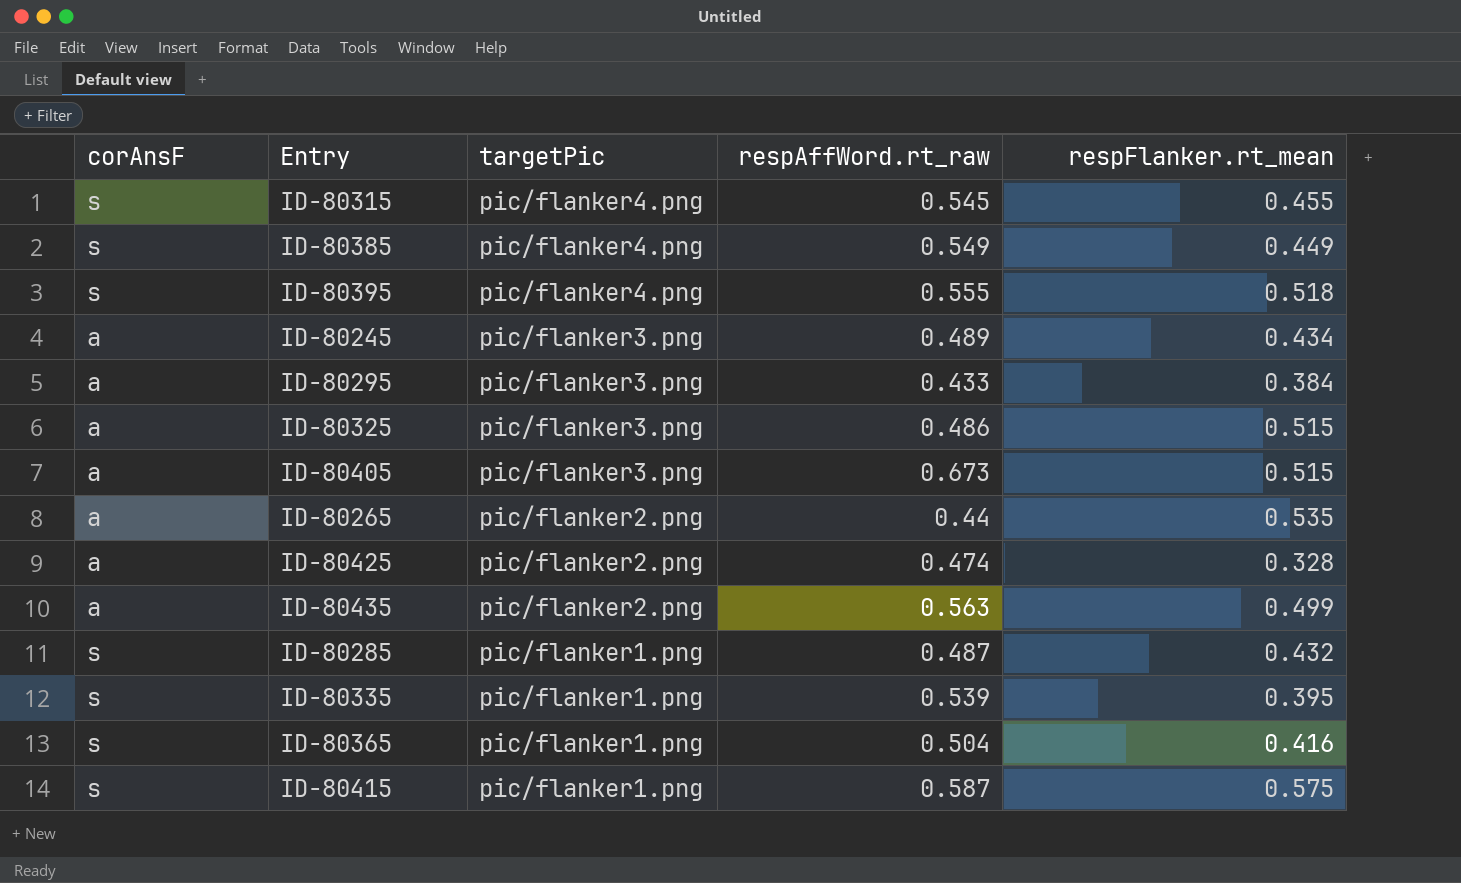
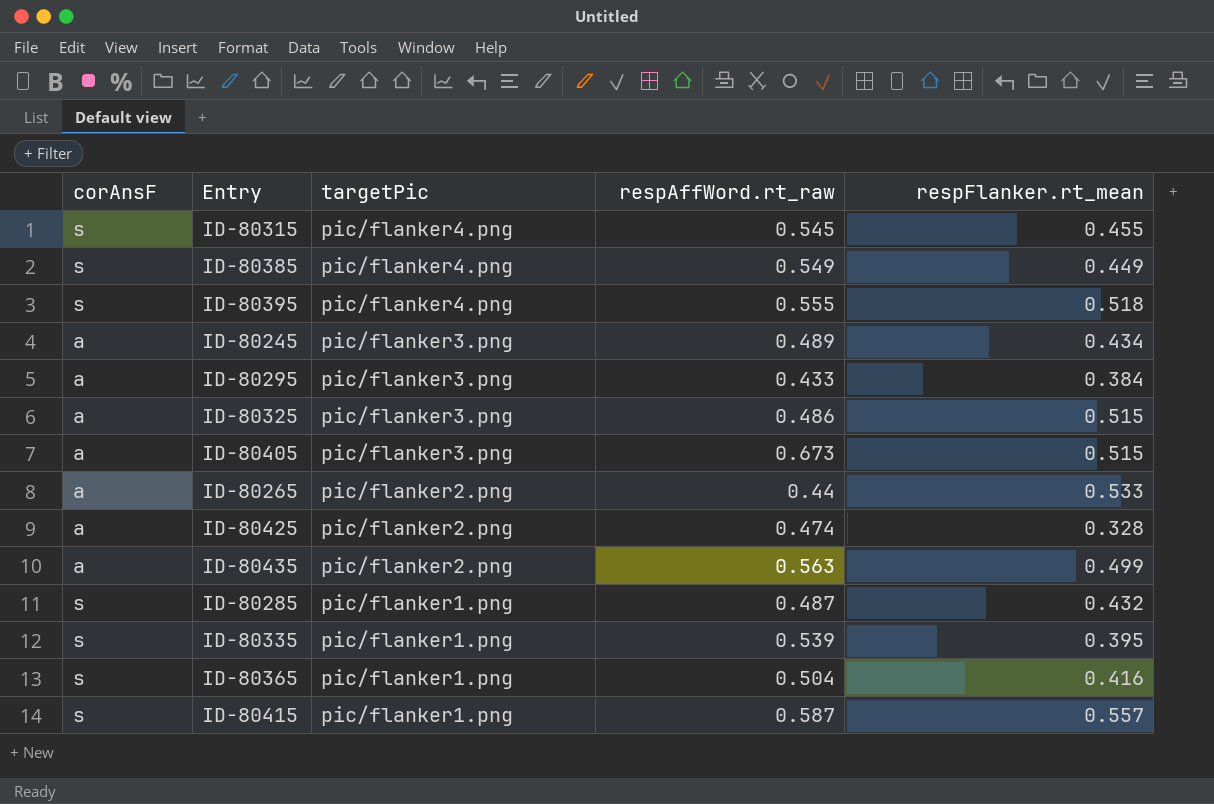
ID-80265 | respFlanker.rt_mean: 0.535 -> 0.533
ID-80415 | respFlanker.rt_mean: 0.575 -> 0.557

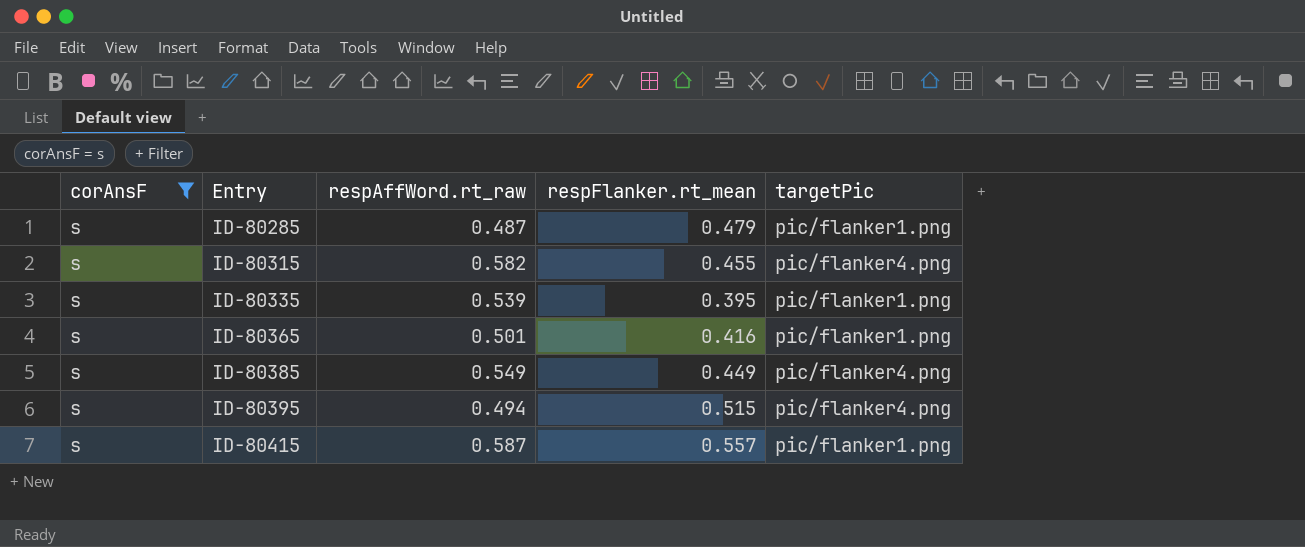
filter: none -> corAnsF = s
row order: targetPic descending -> Entry ascending
column targetPic | position: 3 -> 5
ID-80285 | respFlanker.rt_mean: 0.432 -> 0.479
ID-80315 | respAffWord.rt_raw: 0.545 -> 0.582
ID-80365 | respAffWord.rt_raw: 0.504 -> 0.501
ID-80395 | respAffWord.rt_raw: 0.555 -> 0.494
ID-80395 | respFlanker.rt_mean: 0.518 -> 0.515

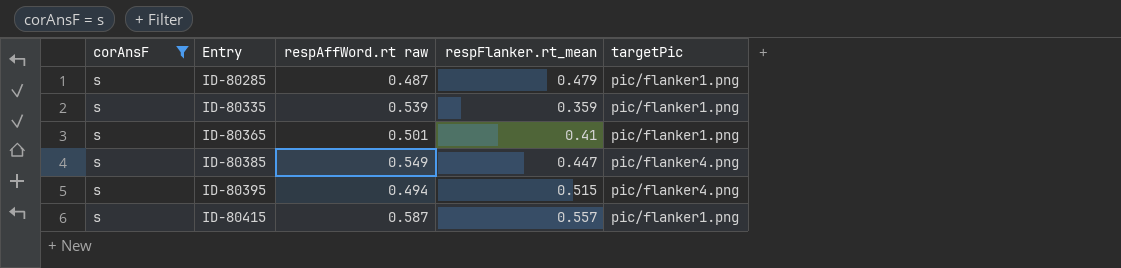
column name: respAffWord.rt_raw -> respAffWord.rt raw
row ID-80315: s | 0.582 | 0.455 | pic/flanker4.png -> none
ID-80335 | respFlanker.rt_mean: 0.395 -> 0.359
ID-80365 | respFlanker.rt_mean: 0.416 -> 0.41
ID-80385 | respFlanker.rt_mean: 0.449 -> 0.447

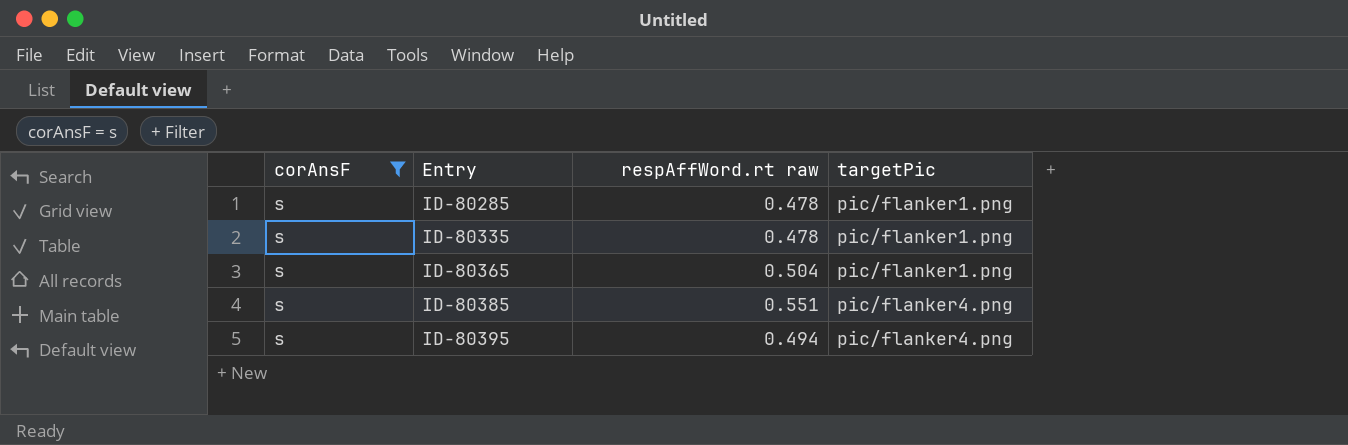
column respFlanker.rt_mean | position: 4 -> none
row ID-80415: s | 0.587 | 0.557 | pic/flanker1.png -> none
ID-80285 | respAffWord.rt raw: 0.487 -> 0.478
ID-80335 | respAffWord.rt raw: 0.539 -> 0.478
ID-80365 | respAffWord.rt raw: 0.501 -> 0.504
ID-80385 | respAffWord.rt raw: 0.549 -> 0.551

